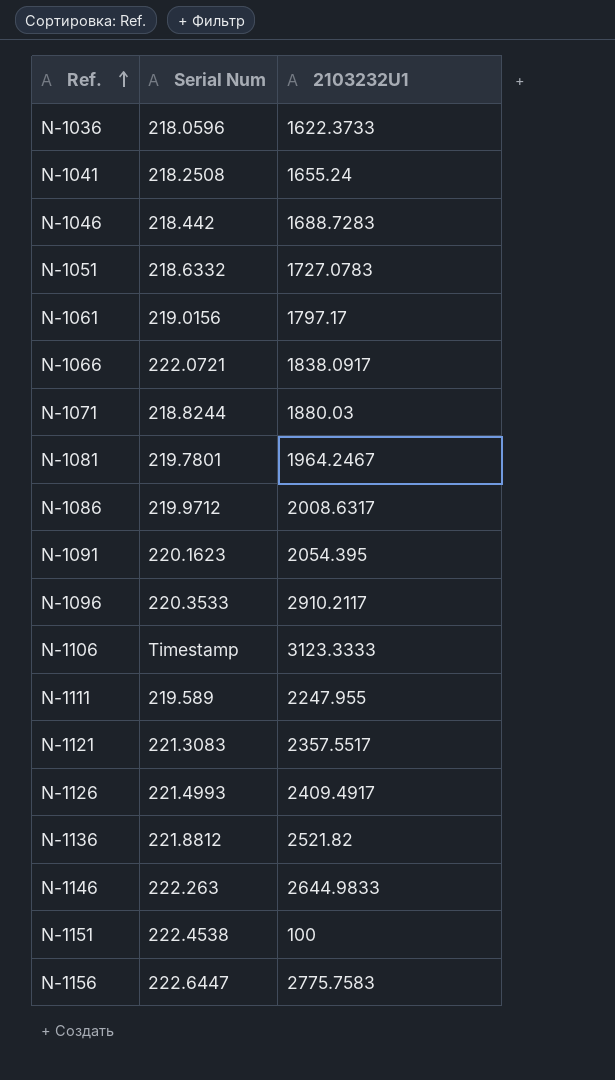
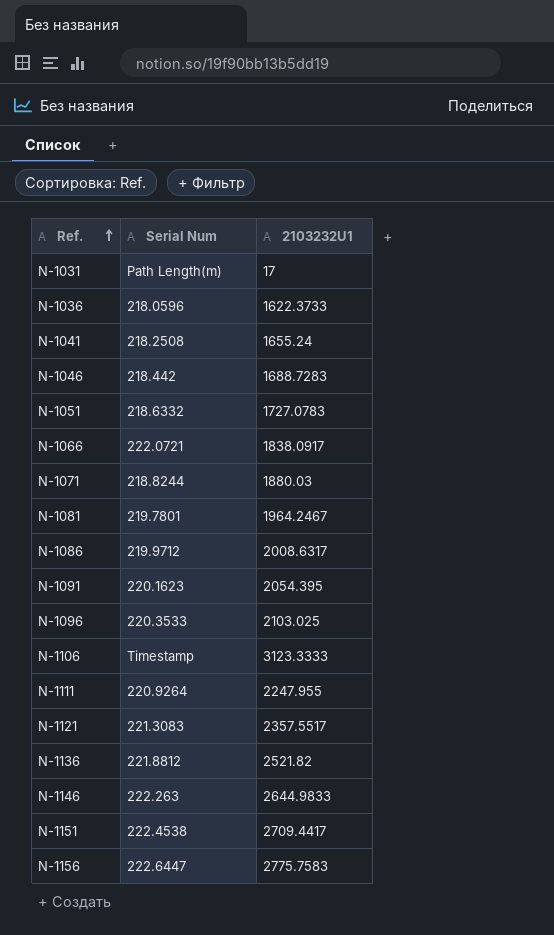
row N-1061: 219.0156 | 1797.17 -> none
row N-1126: 221.4993 | 2409.4917 -> none
row N-1031: none -> Path Length(m) | 17
N-1096 | 2103232U1: 2910.2117 -> 2103.025
N-1111 | Serial Num: 219.589 -> 220.9264
N-1151 | 2103232U1: 100 -> 2709.4417

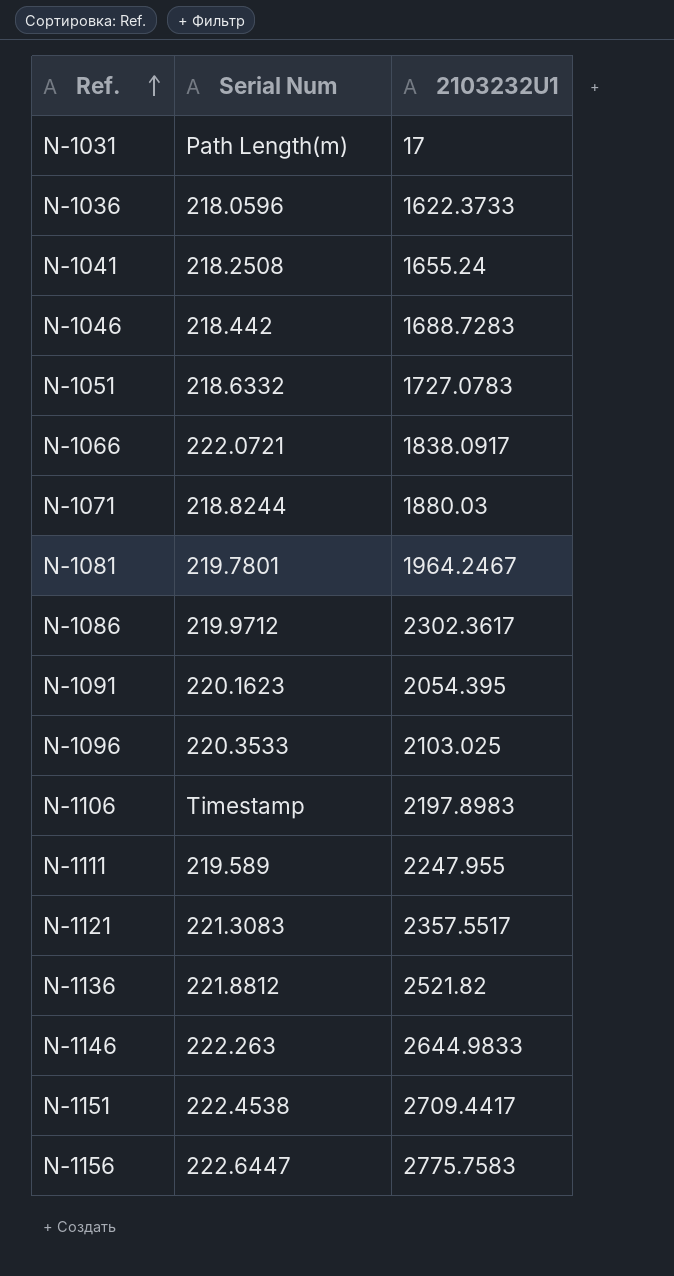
N-1086 | 2103232U1: 2008.6317 -> 2302.3617
N-1106 | 2103232U1: 3123.3333 -> 2197.8983
N-1111 | Serial Num: 220.9264 -> 219.589

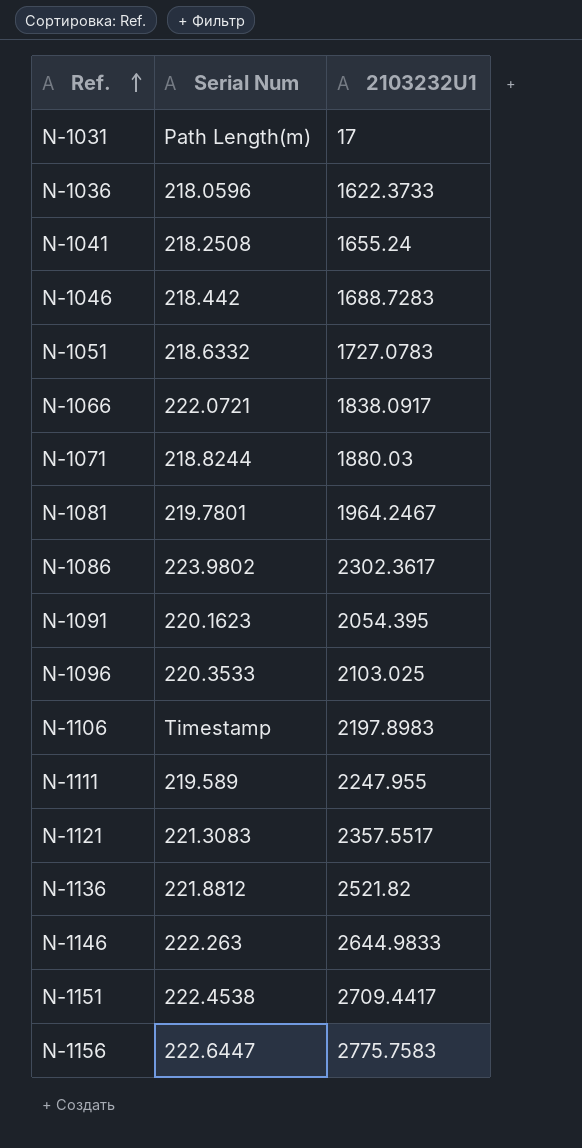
N-1086 | Serial Num: 219.9712 -> 223.9802

